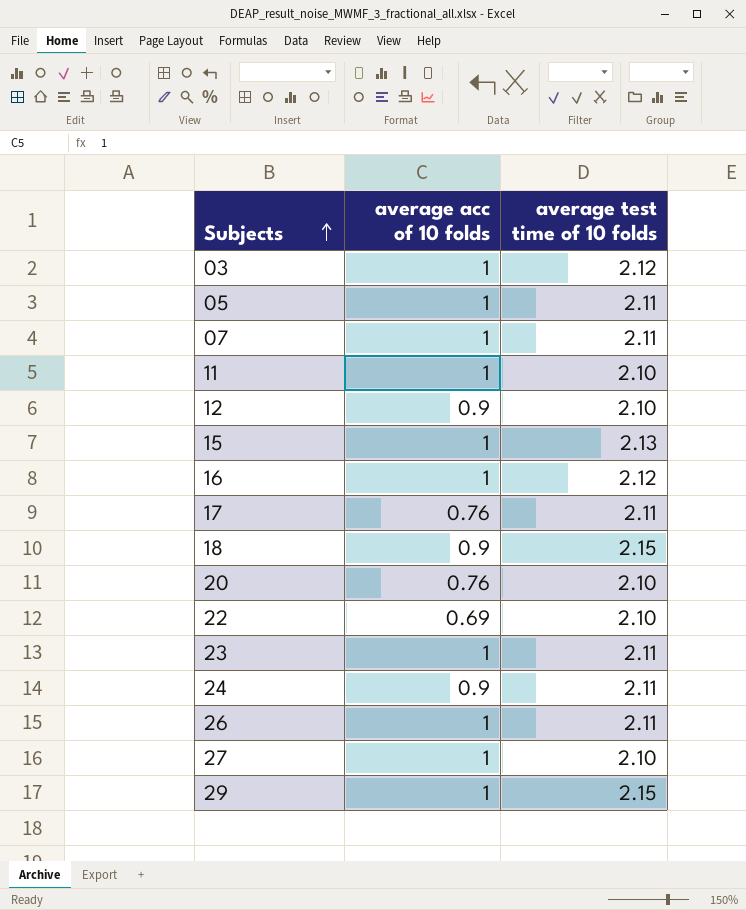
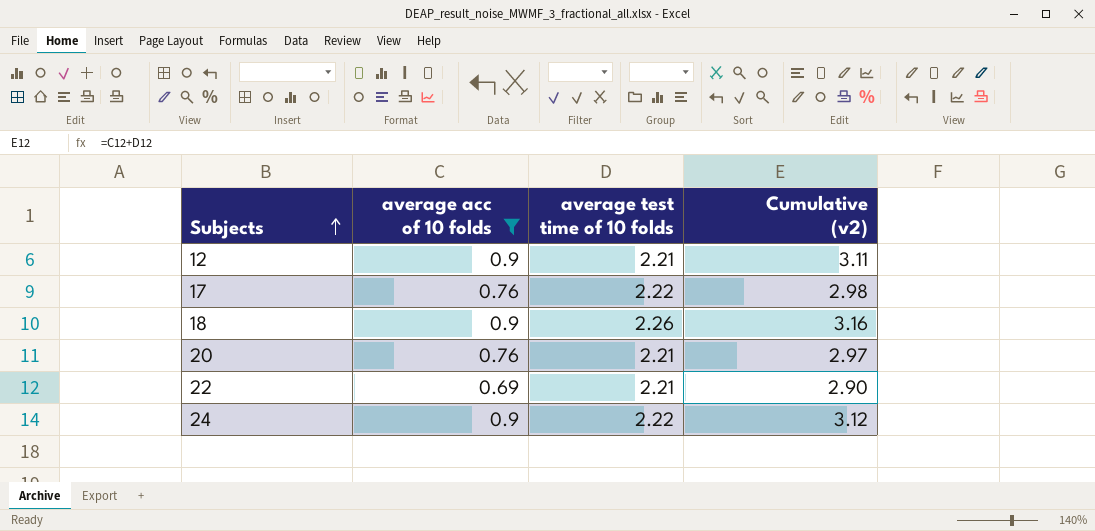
filter: none -> average acc of 10 folds != 1
column Cumulative (v2) | formula: none -> [average acc of 10 folds] + [average test time of 10 folds]
12 | average test time of 10 folds: 2.10 -> 2.21
17 | average test time of 10 folds: 2.11 -> 2.22
18 | average test time of 10 folds: 2.15 -> 2.26
20 | average test time of 10 folds: 2.10 -> 2.21
22 | average test time of 10 folds: 2.10 -> 2.21
24 | average test time of 10 folds: 2.11 -> 2.22

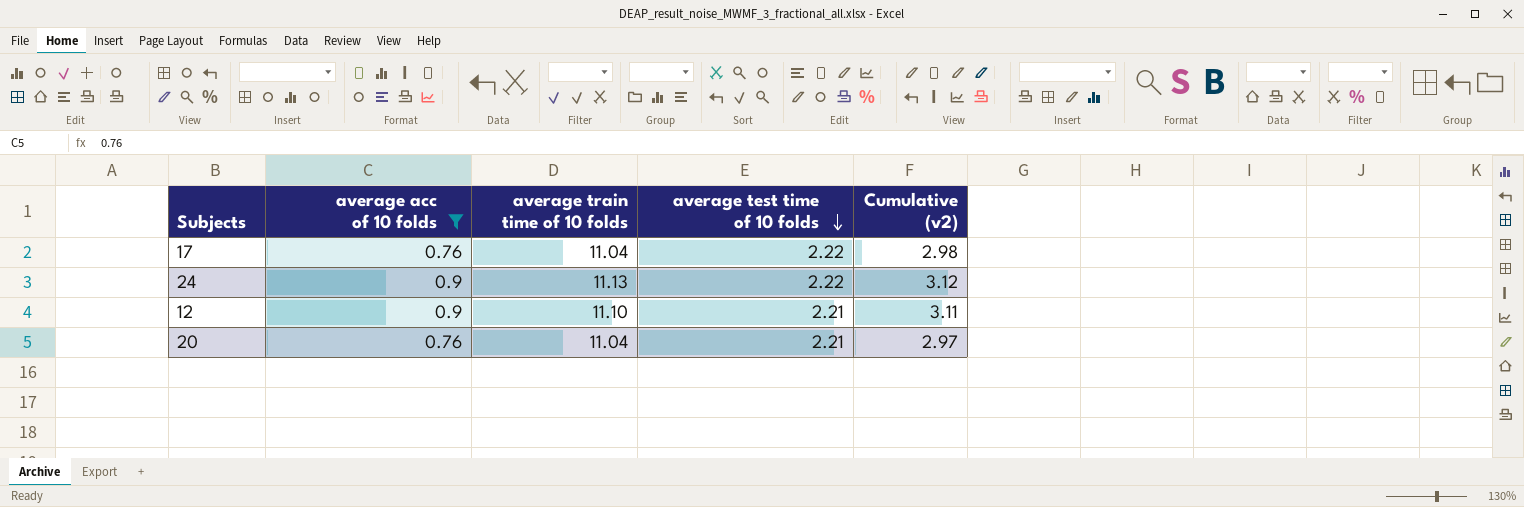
row order: Subjects ascending -> average test time of 10 folds descending
column average train time of 10 folds | position: none -> 3
row 18: 0.9 | 2.26 | 3.16 -> none
row 22: 0.69 | 2.21 | 2.90 -> none

